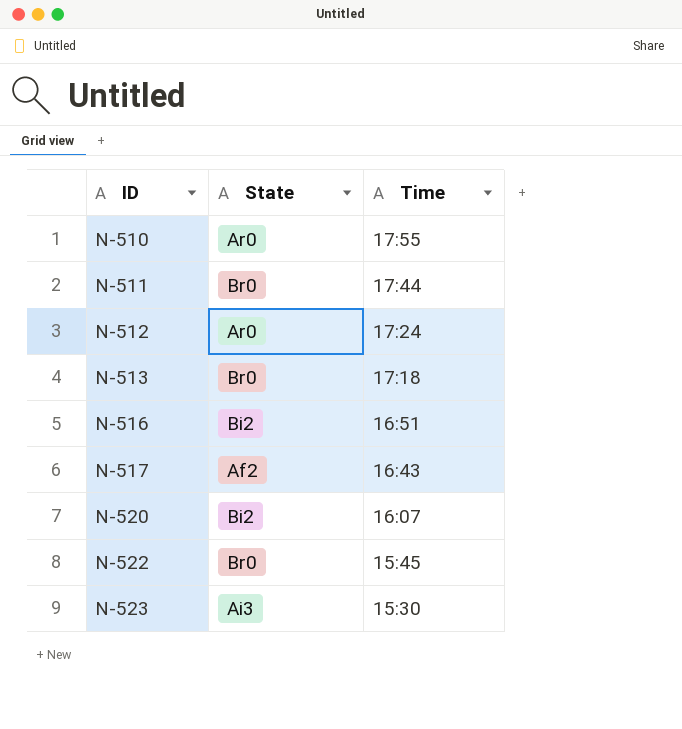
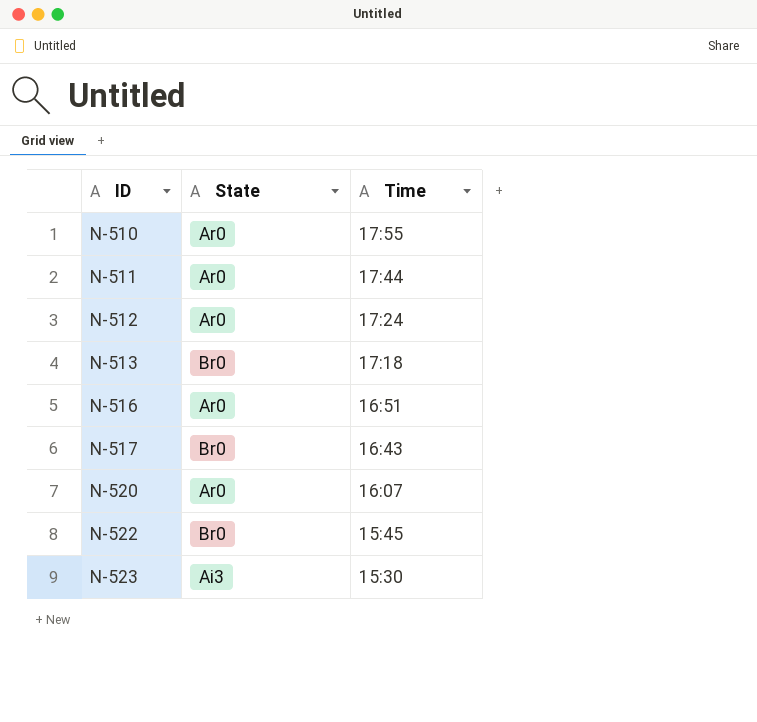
N-511 | State: Br0 -> Ar0
N-516 | State: Bi2 -> Ar0
N-517 | State: Af2 -> Br0
N-520 | State: Bi2 -> Ar0

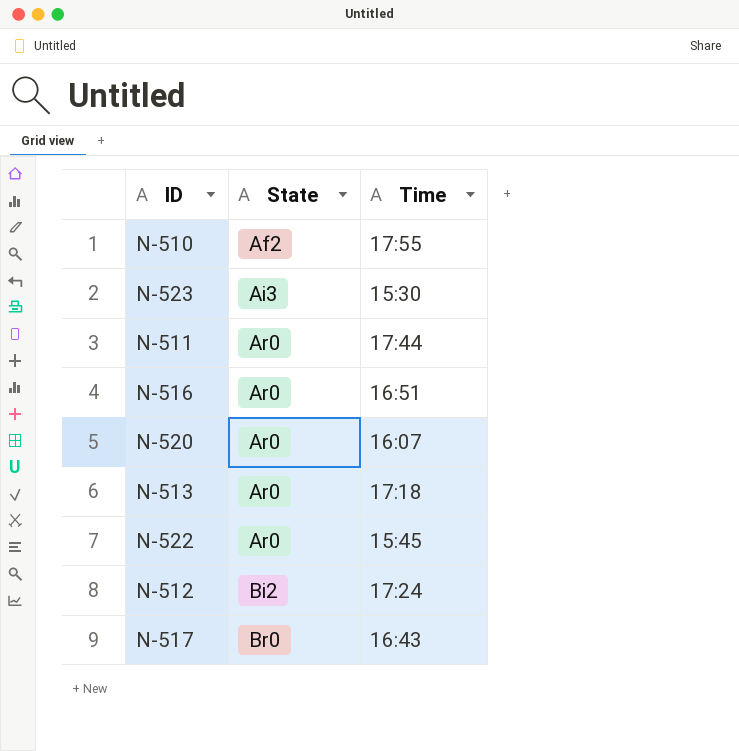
row order: ID ascending -> State ascending
N-510 | State: Ar0 -> Af2
N-513 | State: Br0 -> Ar0
N-522 | State: Br0 -> Ar0
N-512 | State: Ar0 -> Bi2

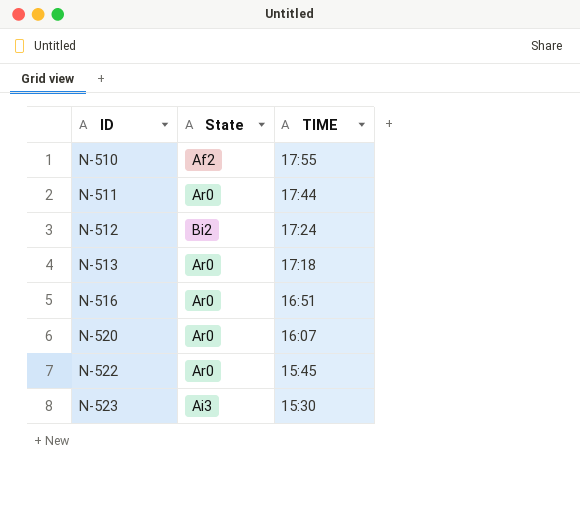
row order: State ascending -> ID ascending
column name: Time -> TIME
row N-517: Br0 | 16:43 -> none

